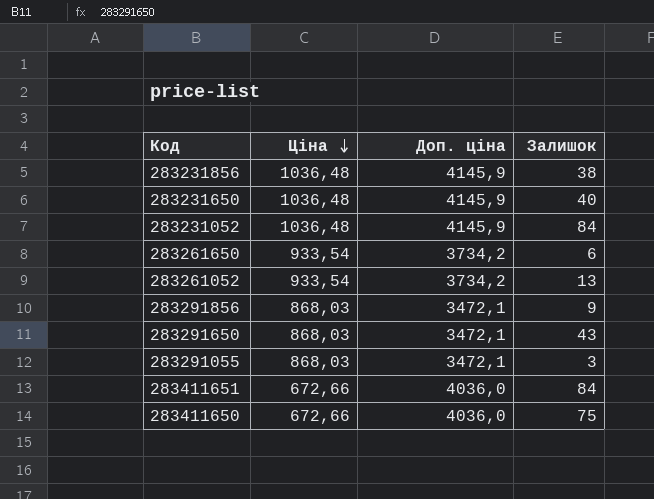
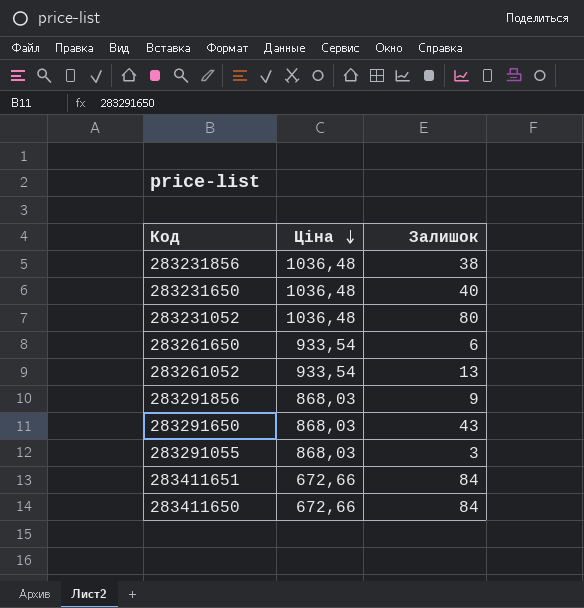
column Доп. ціна | position: 3 -> none
283231052 | Залишок: 84 -> 80
283411650 | Залишок: 75 -> 84

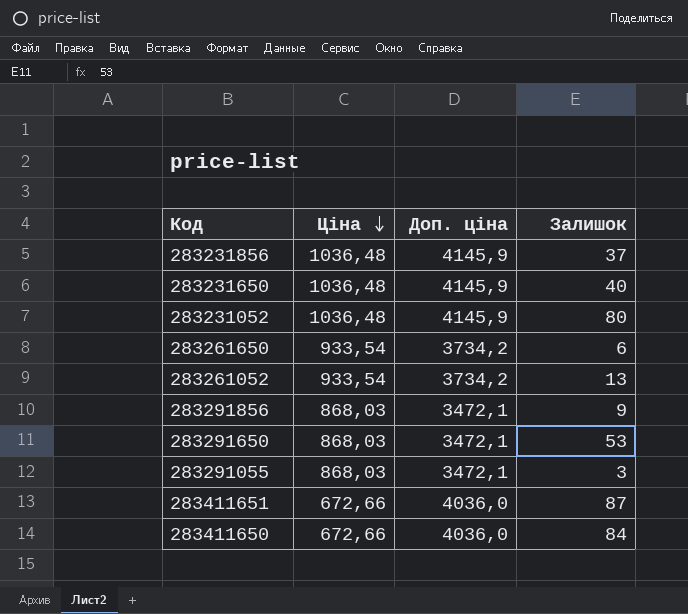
column Доп. ціна | position: none -> 3
283231856 | Залишок: 38 -> 37
283291650 | Залишок: 43 -> 53
283411651 | Залишок: 84 -> 87

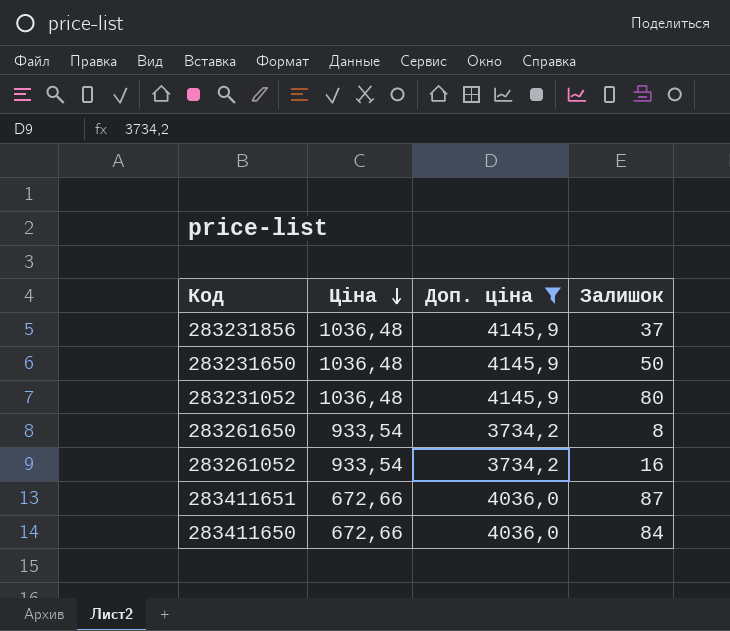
filter: none -> Доп. ціна != 3472,1
283231650 | Залишок: 40 -> 50
283261650 | Залишок: 6 -> 8
283261052 | Залишок: 13 -> 16

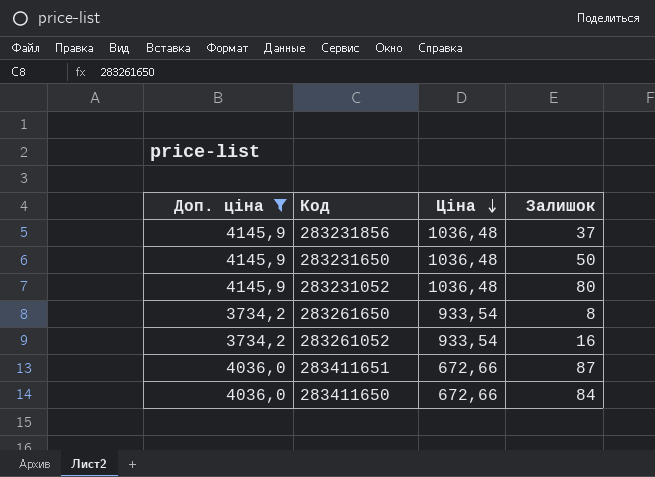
column Доп. ціна | position: 3 -> 1

